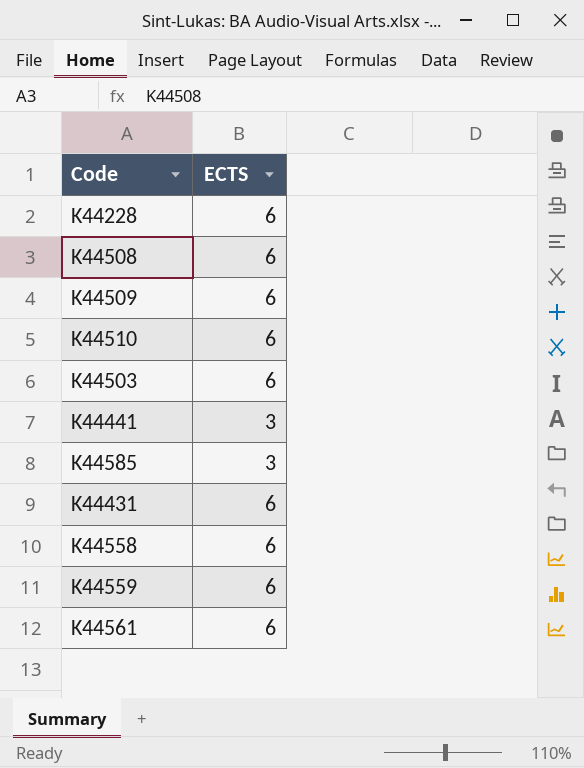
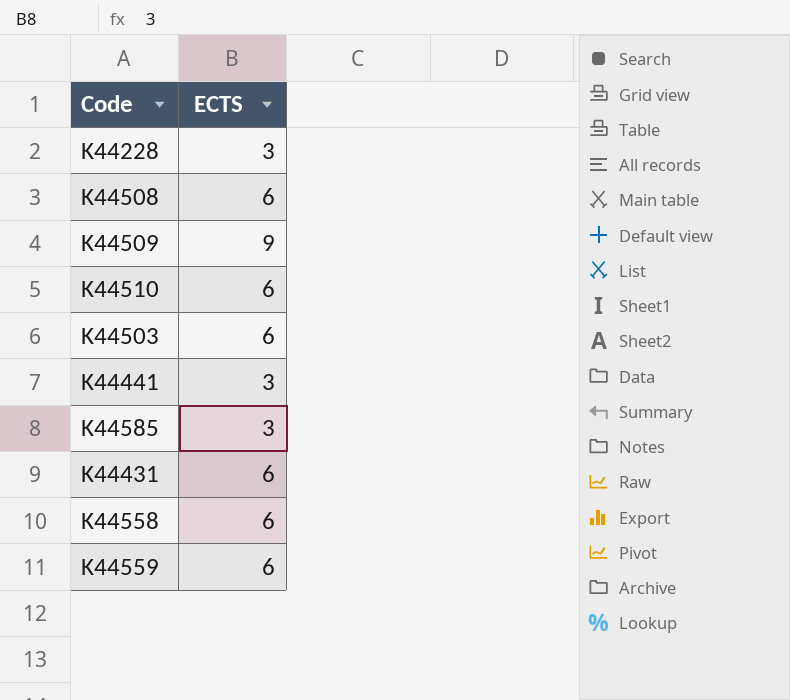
row K44561: 6 -> none
K44228 | ECTS: 6 -> 3
K44509 | ECTS: 6 -> 9

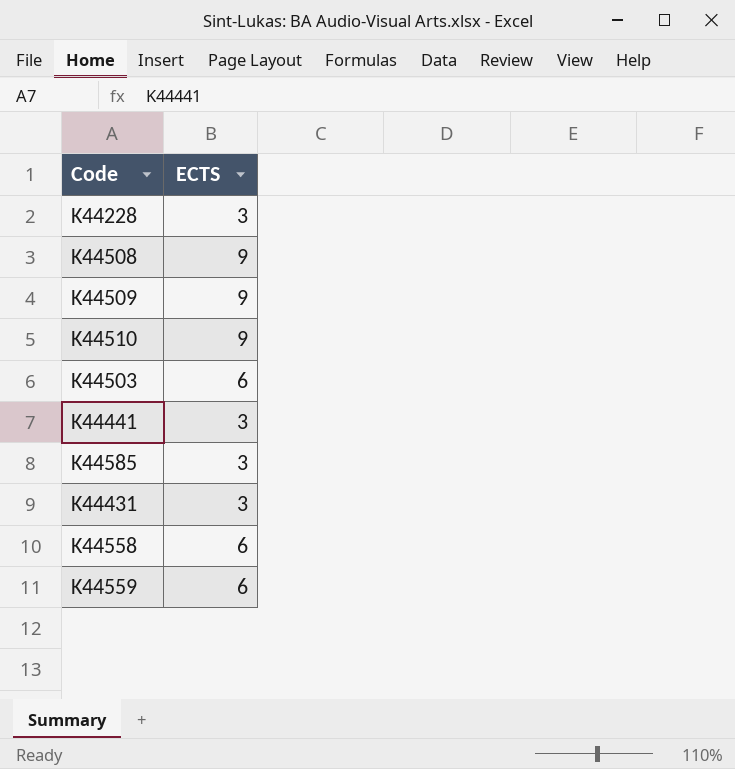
K44508 | ECTS: 6 -> 9
K44510 | ECTS: 6 -> 9
K44431 | ECTS: 6 -> 3

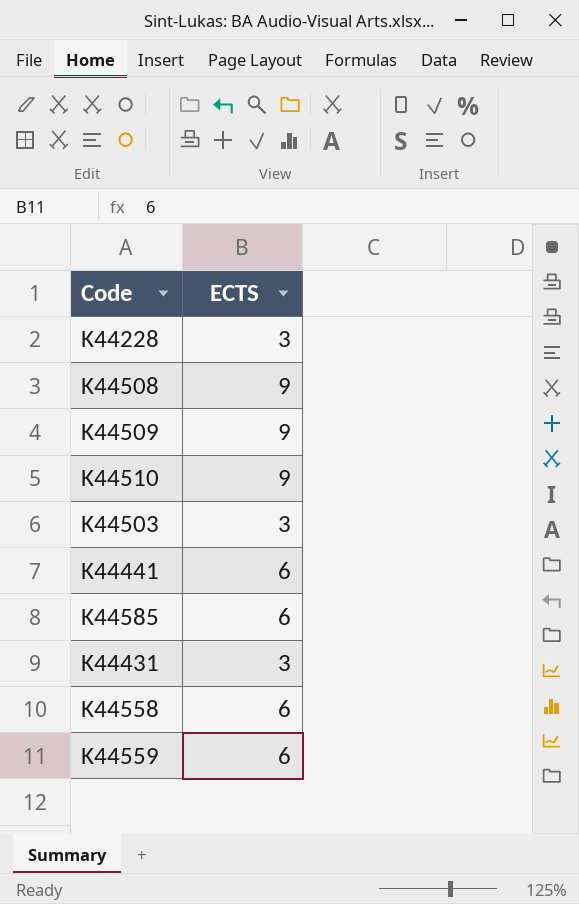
K44503 | ECTS: 6 -> 3
K44441 | ECTS: 3 -> 6
K44585 | ECTS: 3 -> 6

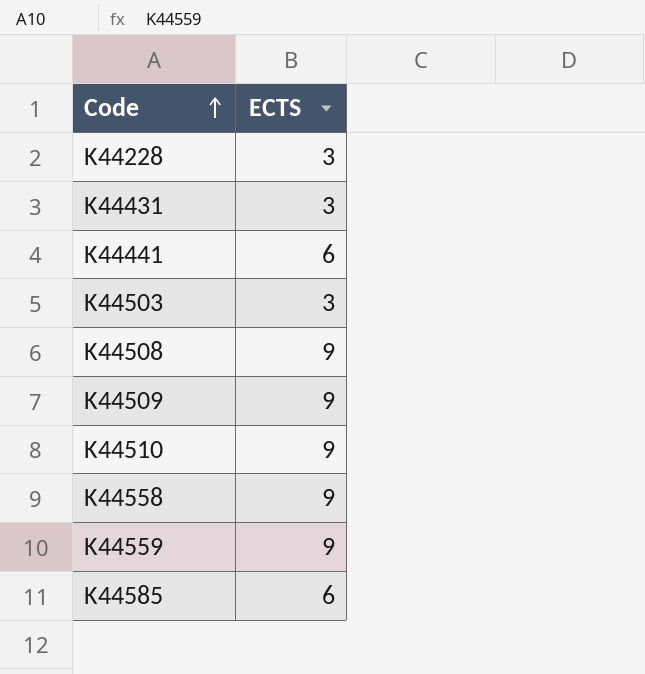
row order: none -> Code ascending
K44558 | ECTS: 6 -> 9
K44559 | ECTS: 6 -> 9

